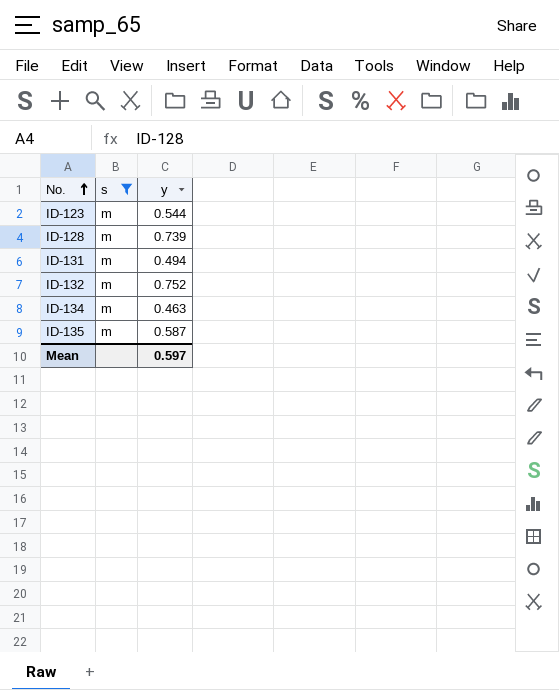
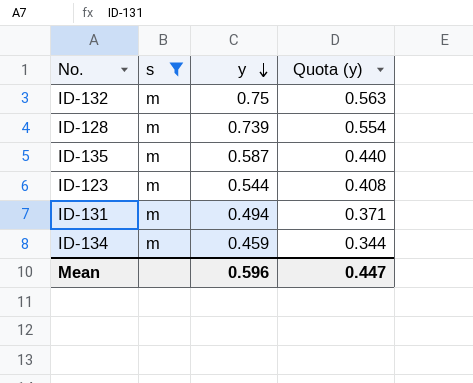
row order: No. ascending -> y descending
column Quota (y) | formula: none -> [y] * 0.75
ID-132 | y: 0.752 -> 0.75
ID-134 | y: 0.463 -> 0.459
Mean | y: 0.597 -> 0.596

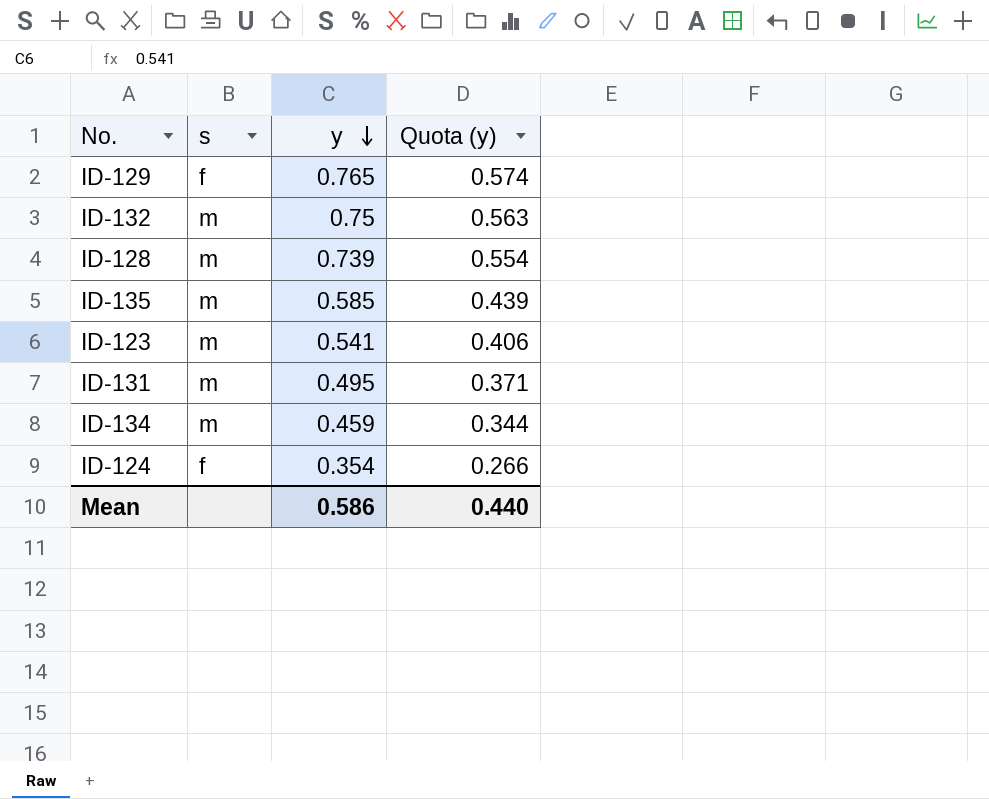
filter: s = m -> none
ID-135 | y: 0.587 -> 0.585
ID-135 | Quota (y): 0.440 -> 0.439
ID-123 | y: 0.544 -> 0.541
ID-123 | Quota (y): 0.408 -> 0.406
ID-131 | y: 0.494 -> 0.495
Mean | y: 0.596 -> 0.586
Mean | Quota (y): 0.447 -> 0.440

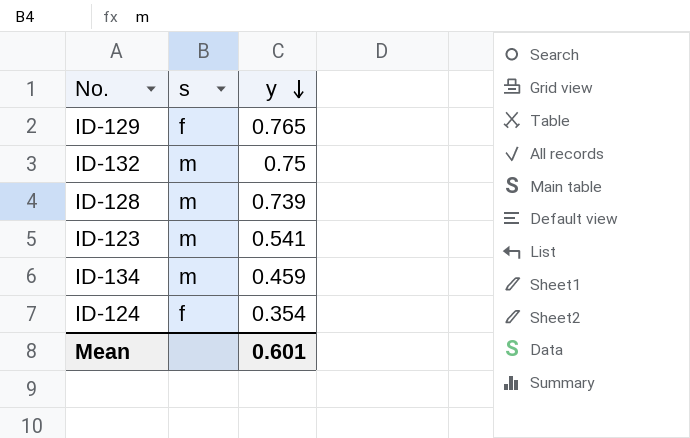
column Quota (y) | formula: [y] * 0.75 -> none
row ID-135: m | 0.585 | 0.439 -> none
row ID-131: m | 0.495 | 0.371 -> none
Mean | y: 0.586 -> 0.601

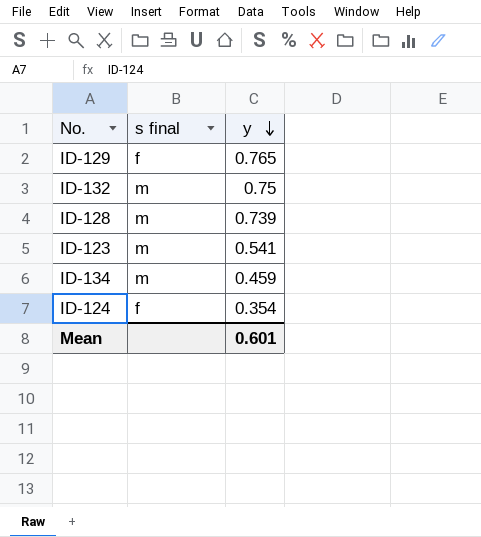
column name: s -> s final

